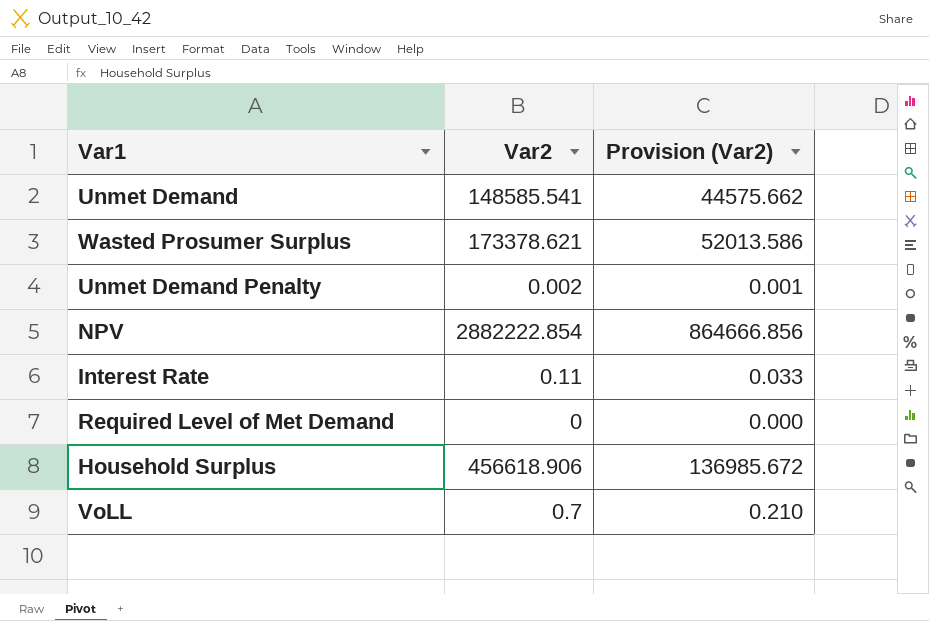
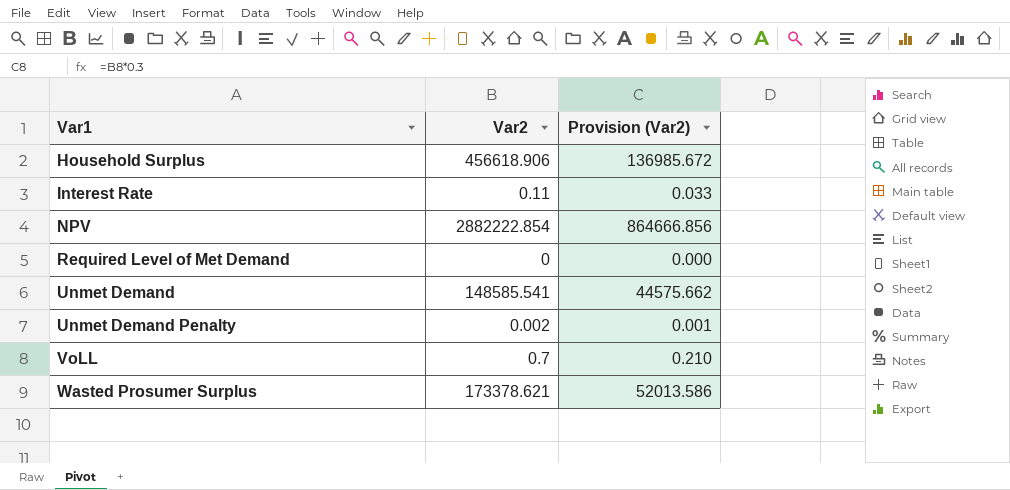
row order: none -> Var1 ascending

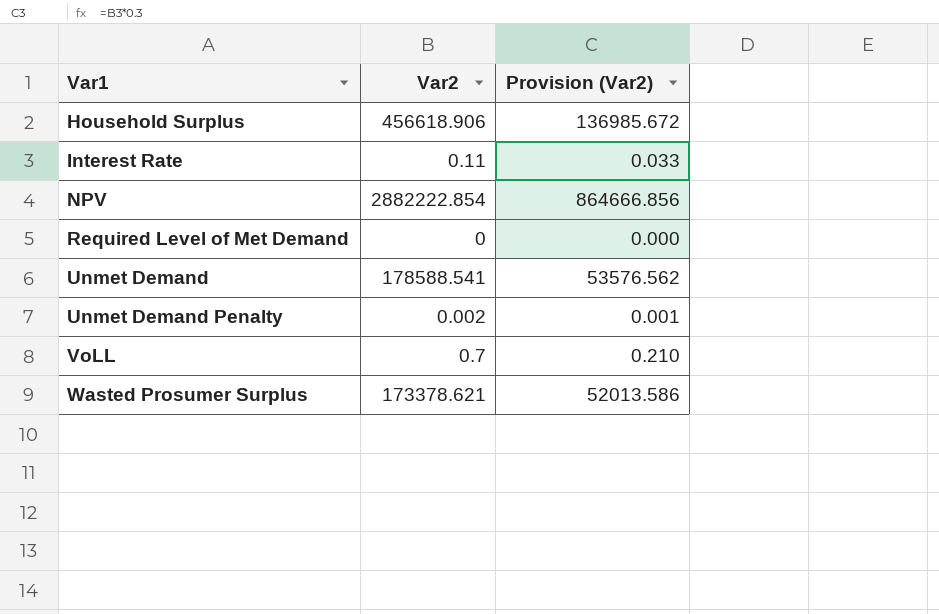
Unmet Demand | Var2: 148585.541 -> 178588.541
Unmet Demand | Provision (Var2): 44575.662 -> 53576.562

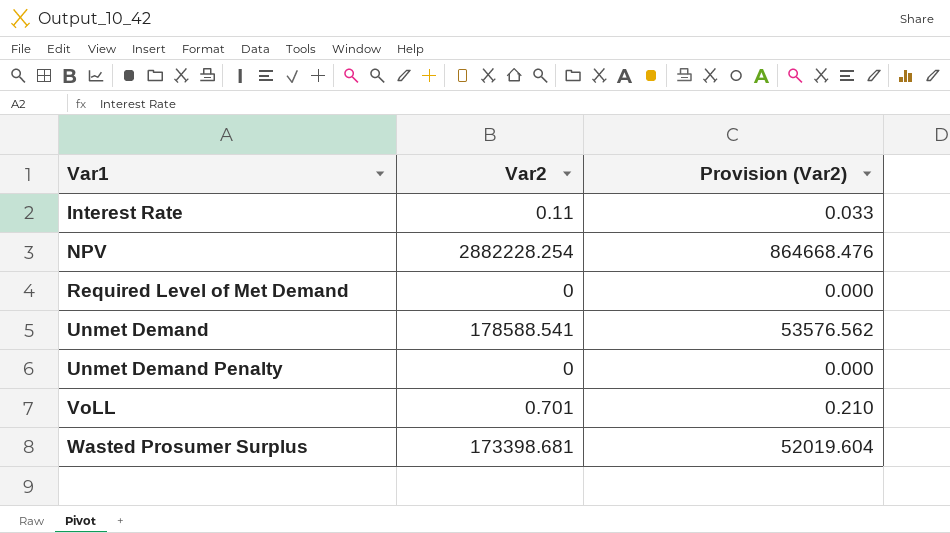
row Household Surplus: 456618.906 | 136985.672 -> none
NPV | Var2: 2882222.854 -> 2882228.254
NPV | Provision (Var2): 864666.856 -> 864668.476
Unmet Demand Penalty | Var2: 0.002 -> 0
Unmet Demand Penalty | Provision (Var2): 0.001 -> 0.000
VoLL | Var2: 0.7 -> 0.701
Wasted Prosumer Surplus | Var2: 173378.621 -> 173398.681
Wasted Prosumer Surplus | Provision (Var2): 52013.586 -> 52019.604

